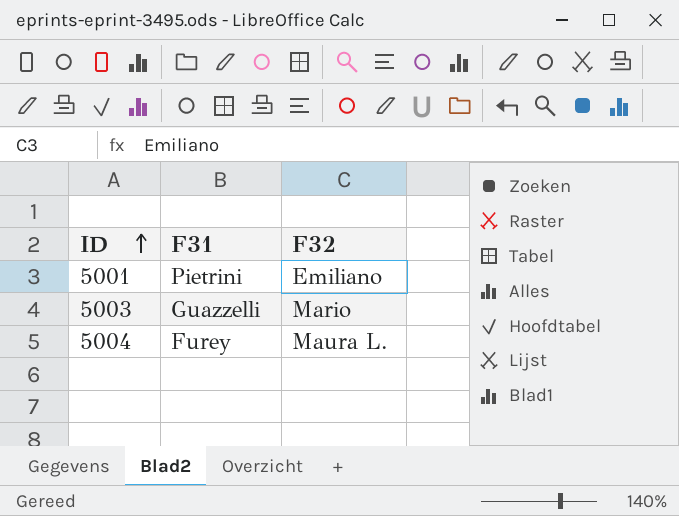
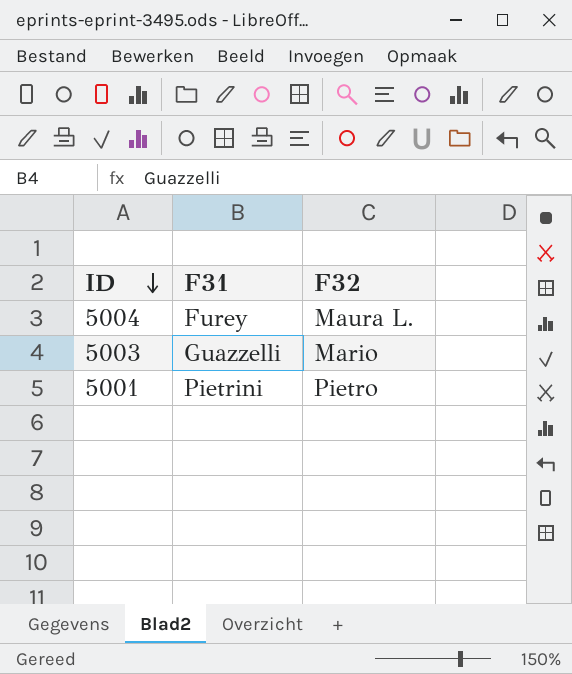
row order: ID ascending -> ID descending
5001 | F32: Emiliano -> Pietro

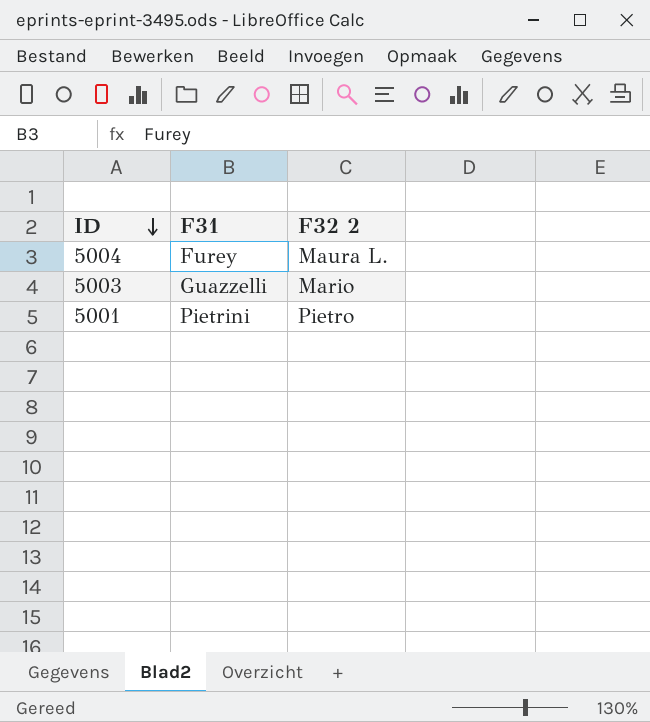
column name: F32 -> F32 2

